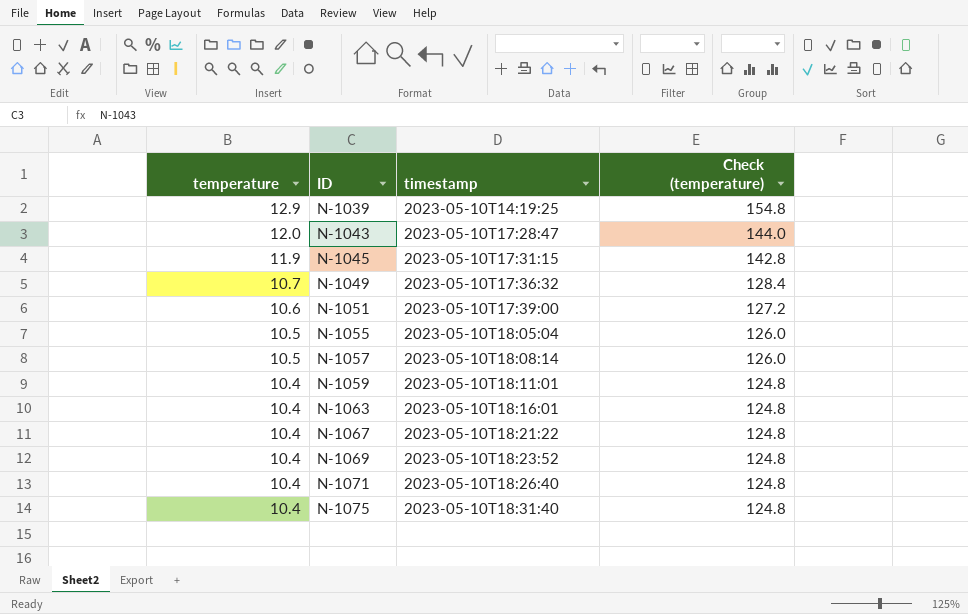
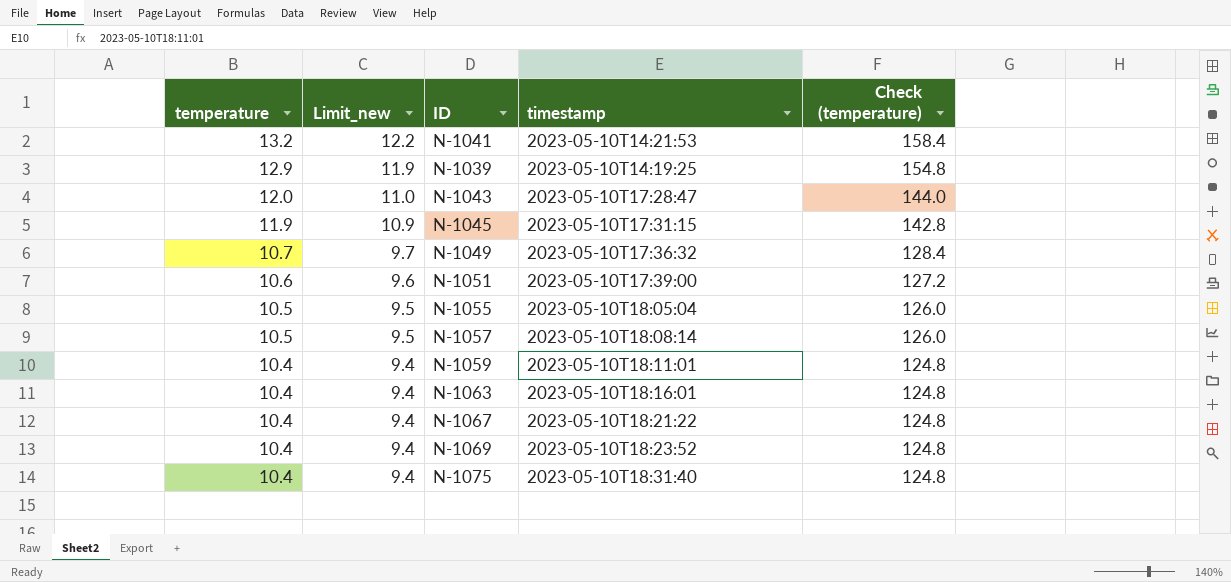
column Limit_new | formula: none -> [temperature] - 1
row N-1071: 10.4 | 2023-05-10T18:26:40 | 124.8 -> none
row N-1041: none -> 13.2 | 12.2 | 2023-05-10T14:21:53 | 158.4

